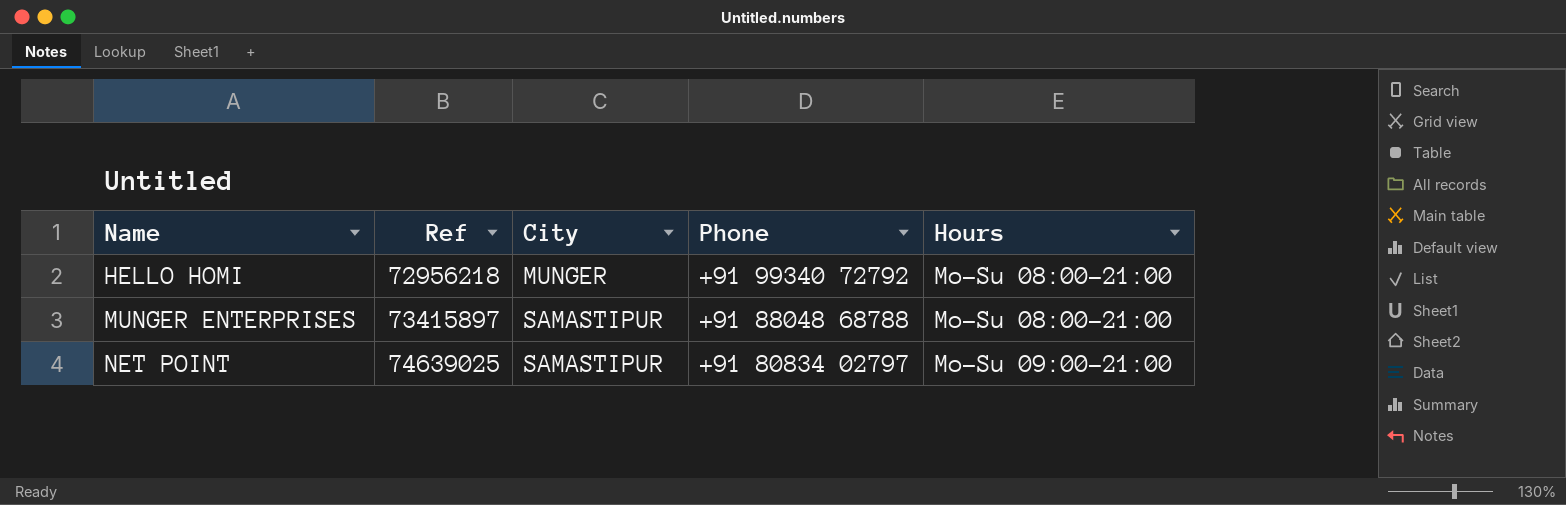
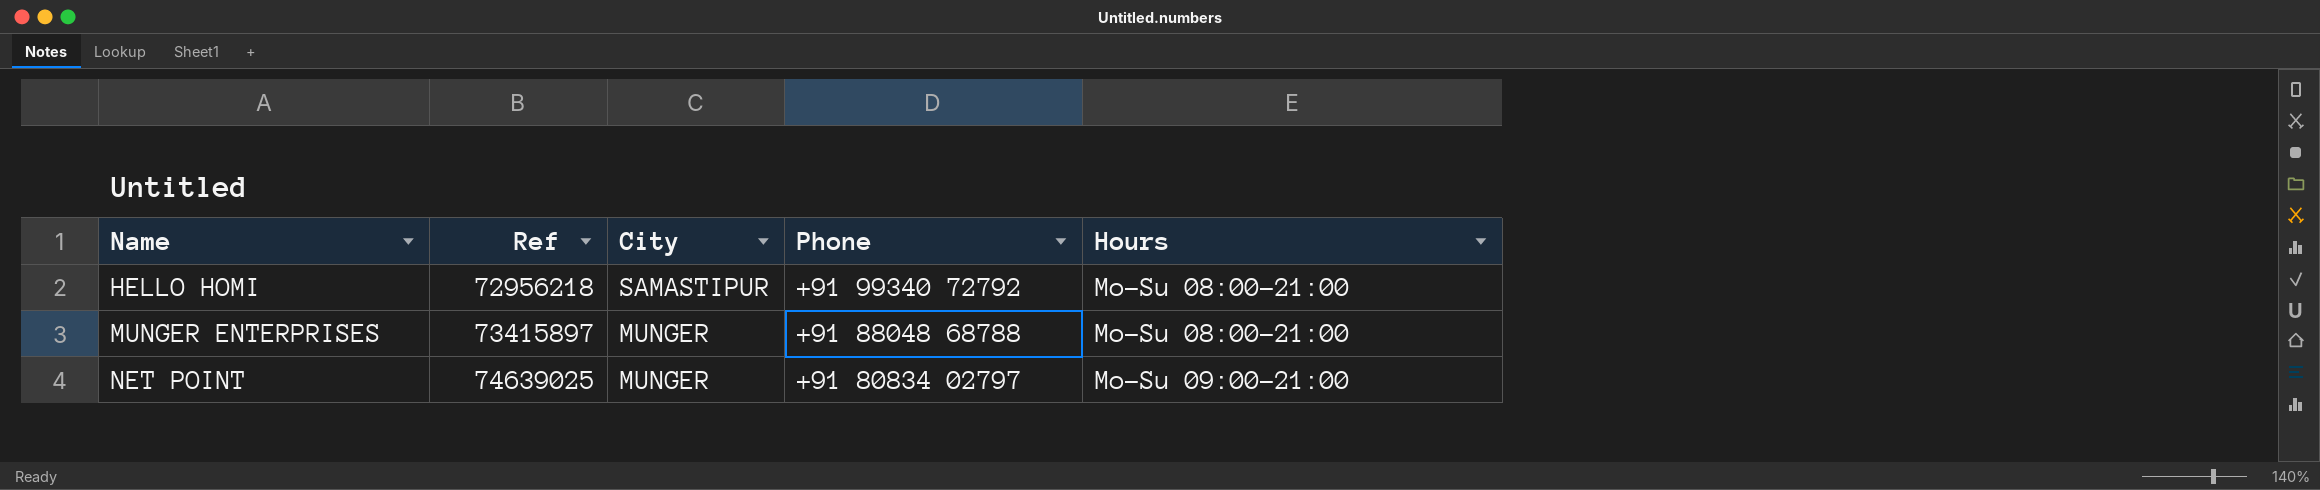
HELLO HOMI | City: MUNGER -> SAMASTIPUR
MUNGER ENTERPRISES | City: SAMASTIPUR -> MUNGER
NET POINT | City: SAMASTIPUR -> MUNGER

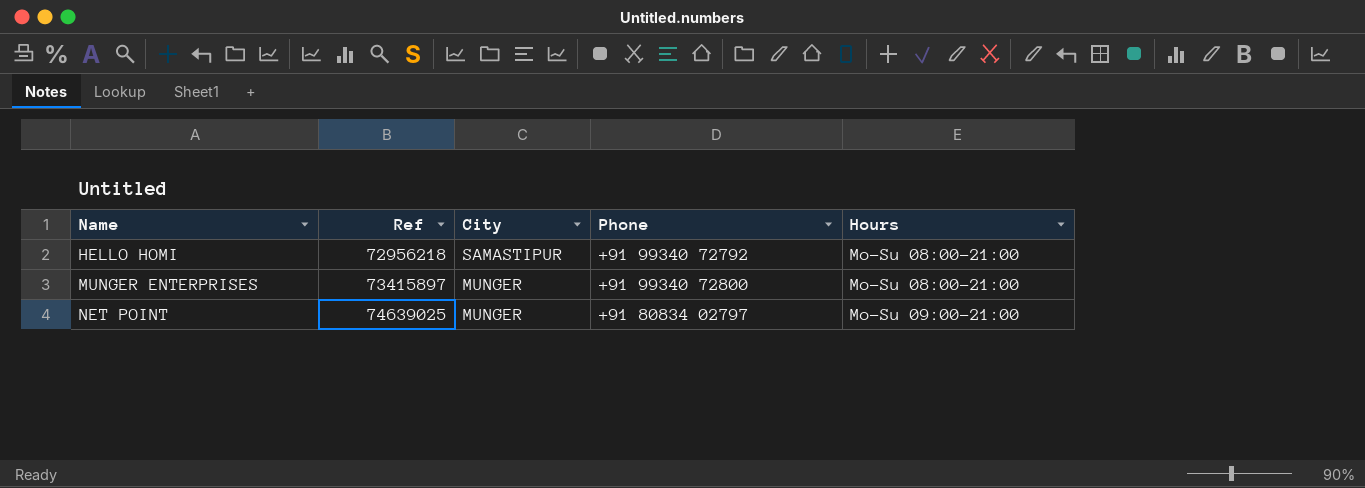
MUNGER ENTERPRISES | Phone: +91 88048 68788 -> +91 99340 72800

